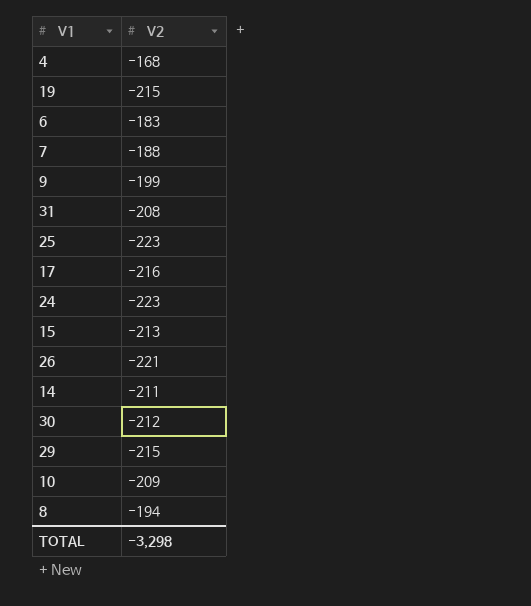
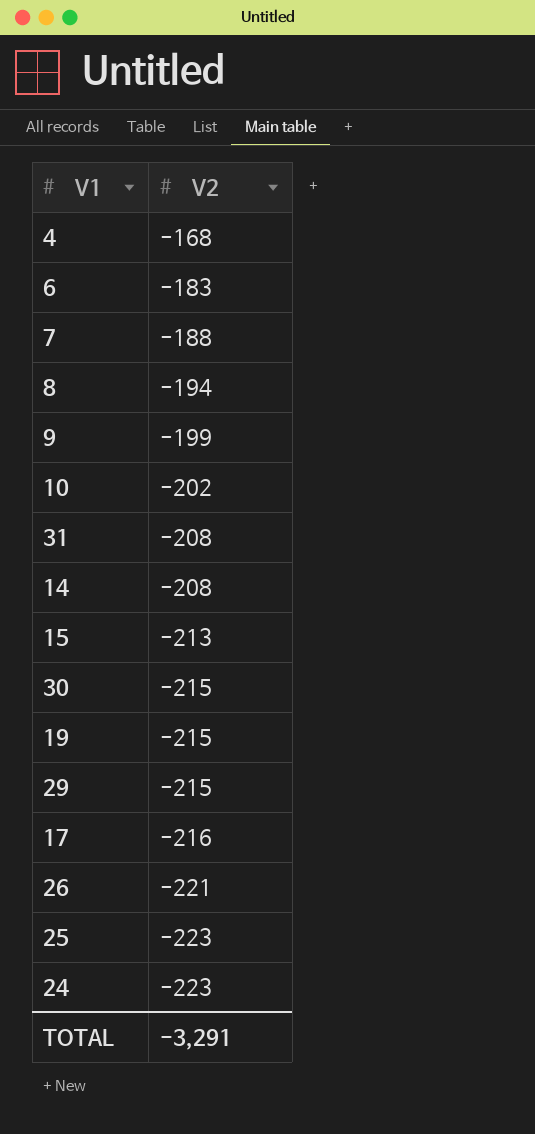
row order: none -> V2 descending
10 | V2: -209 -> -202
14 | V2: -211 -> -208
30 | V2: -212 -> -215
TOTAL | V2: -3,298 -> -3,291

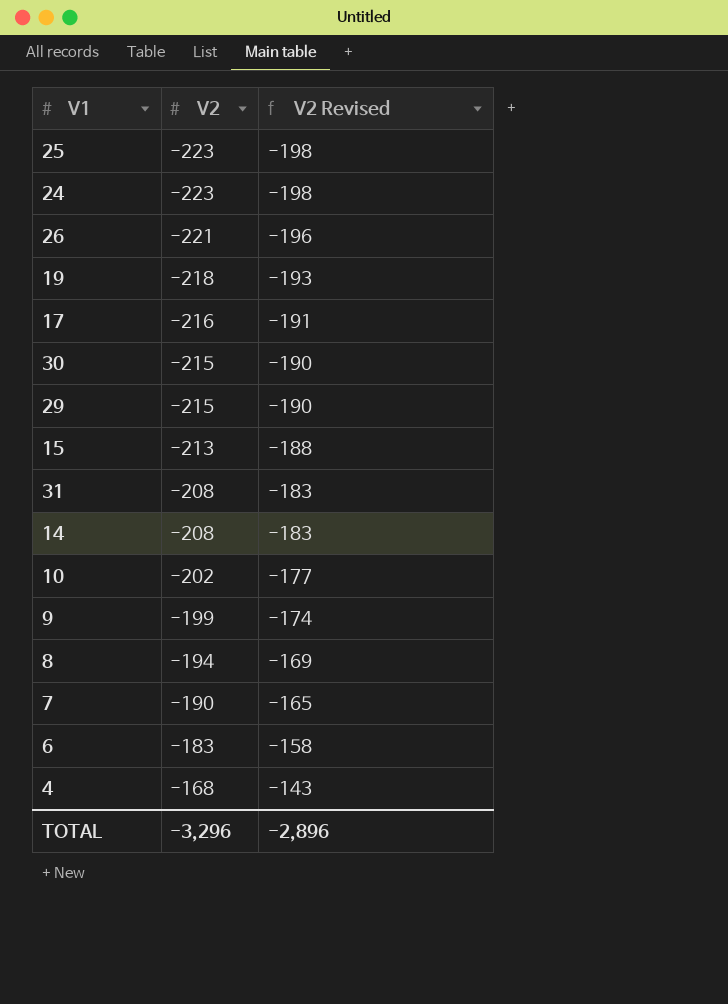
row order: V2 descending -> V2 ascending
column V2 Revised | formula: none -> [V2] + 25
19 | V2: -215 -> -218
7 | V2: -188 -> -190
TOTAL | V2: -3,291 -> -3,296

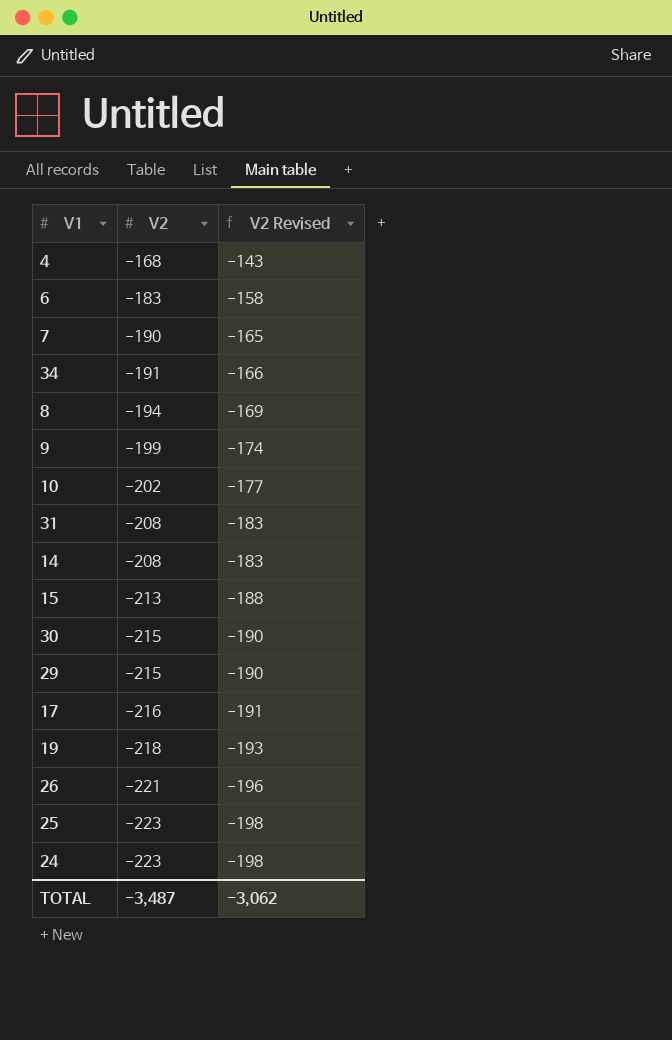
row order: V2 ascending -> V2 descending
row 34: none -> -191 | -166
TOTAL | V2: -3,296 -> -3,487
TOTAL | V2 Revised: -2,896 -> -3,062

